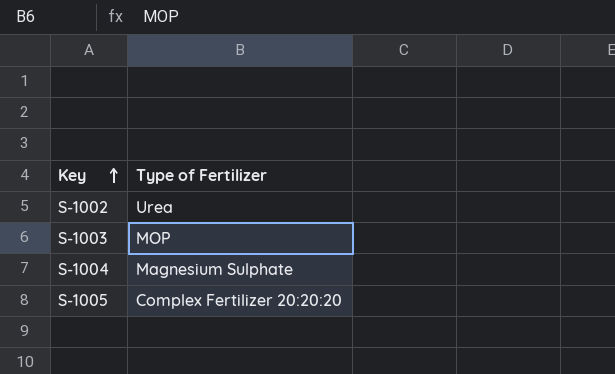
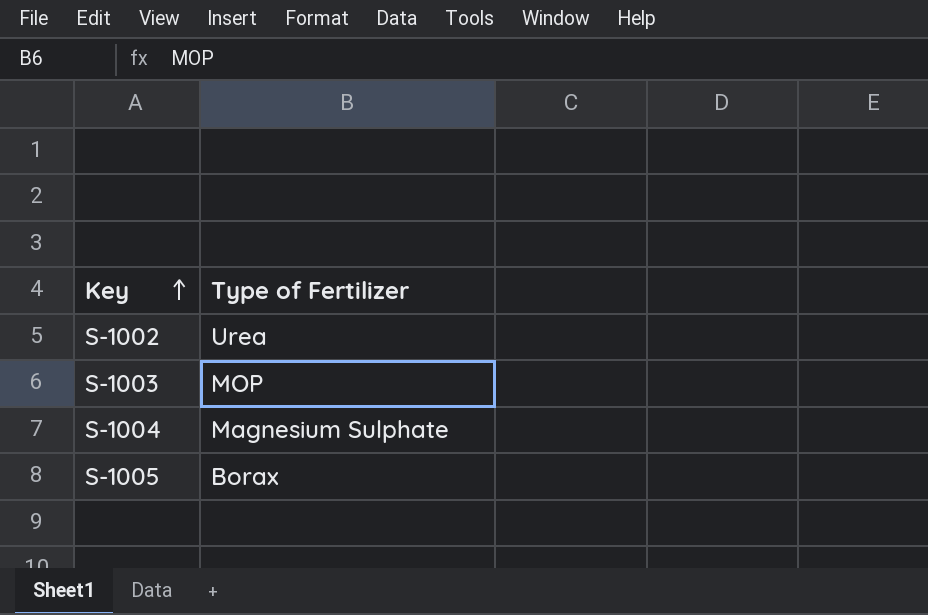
S-1005 | Type of Fertilizer: Complex Fertilizer 20:20:20 -> Borax

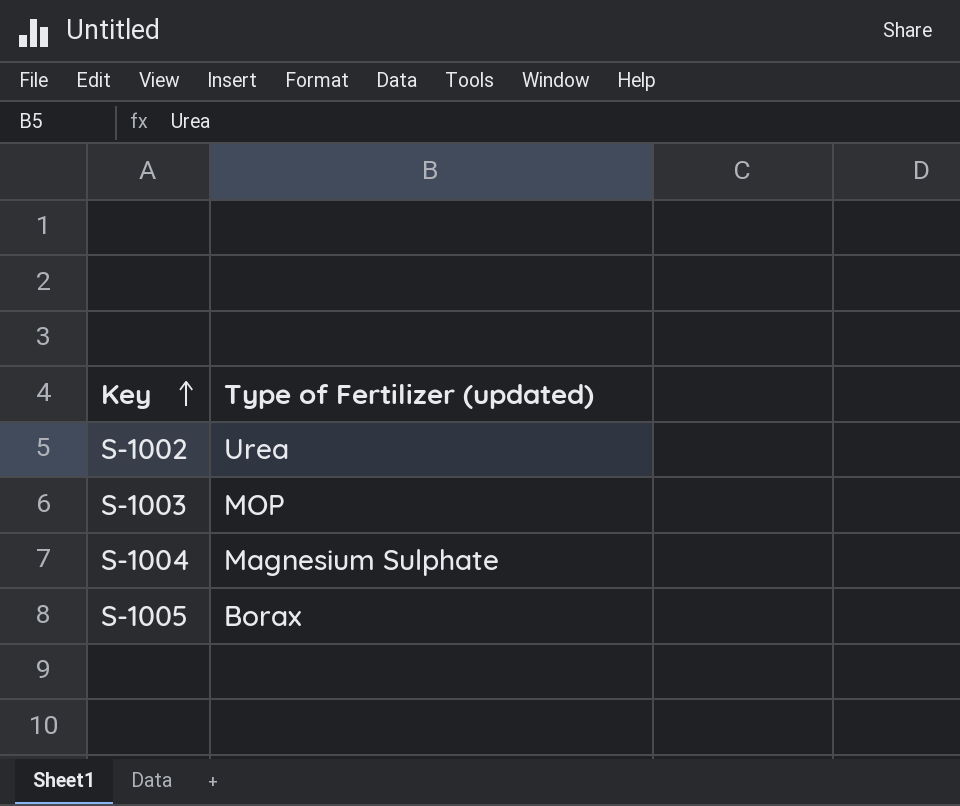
column name: Type of Fertilizer -> Type of Fertilizer (updated)

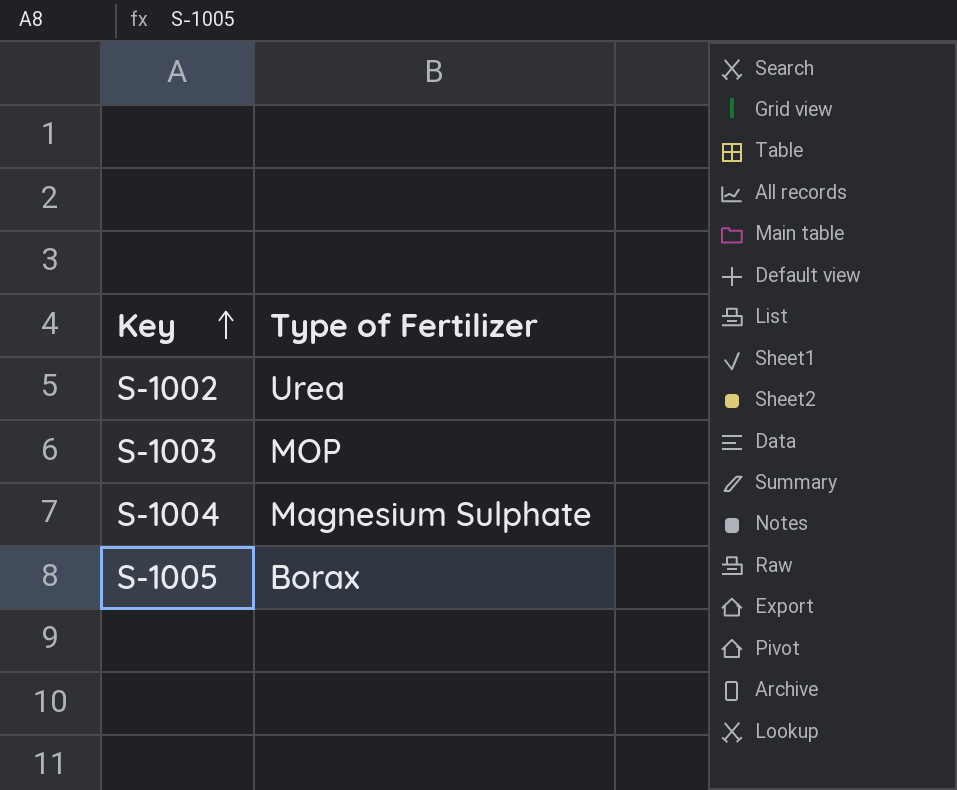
column name: Type of Fertilizer (updated) -> Type of Fertilizer

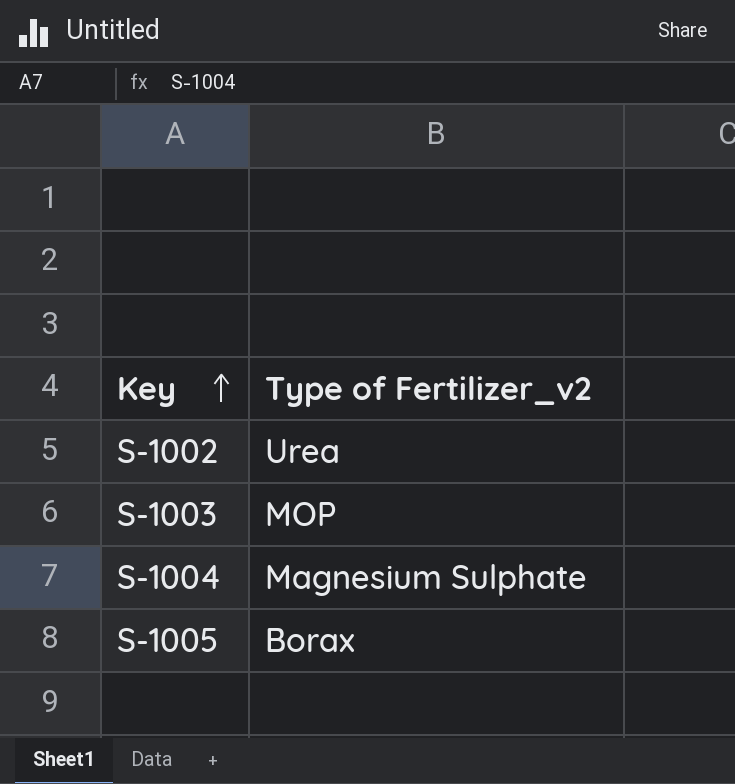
column name: Type of Fertilizer -> Type of Fertilizer_v2

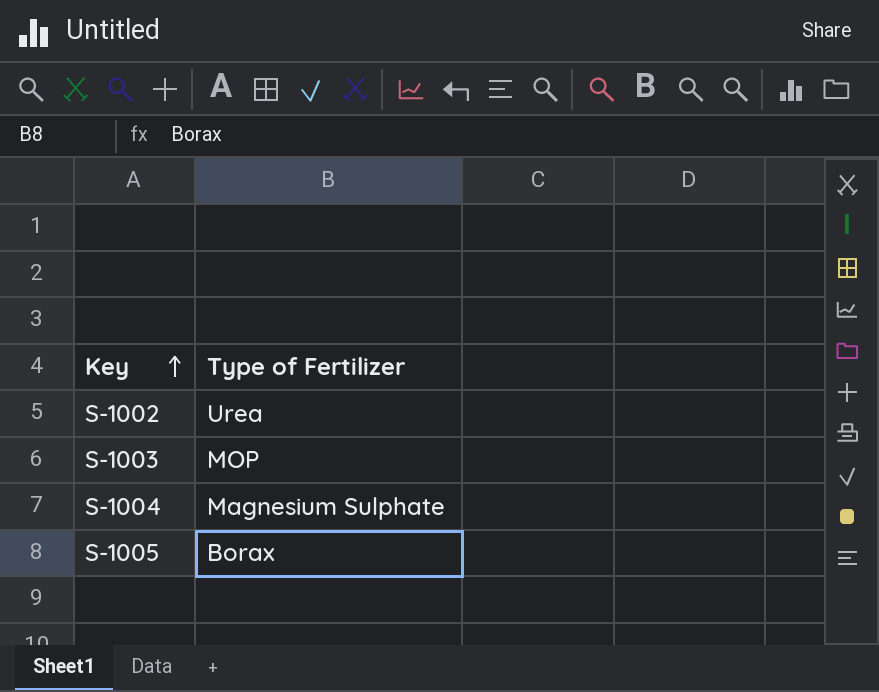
column name: Type of Fertilizer_v2 -> Type of Fertilizer

